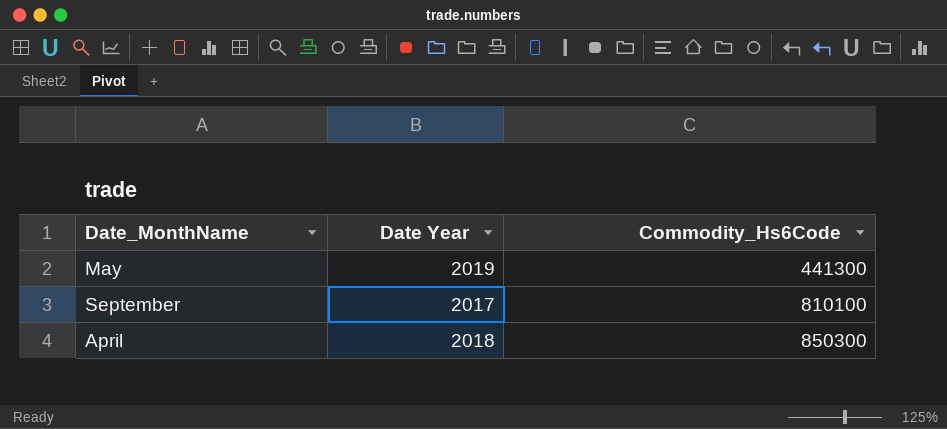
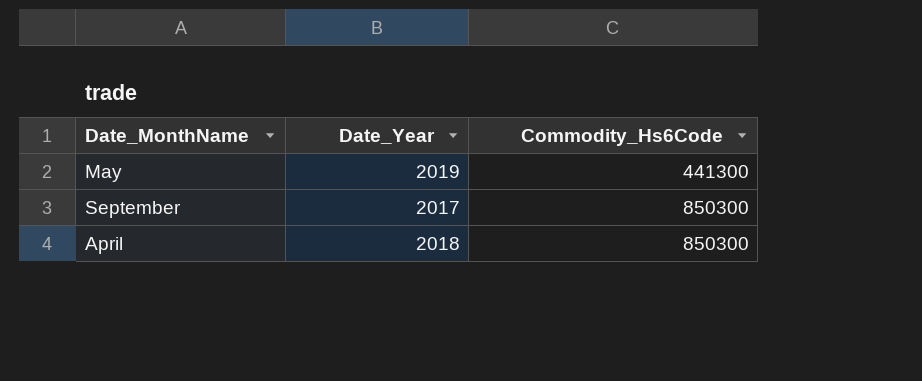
column name: Date Year -> Date_Year
September | Commodity_Hs6Code: 810100 -> 850300

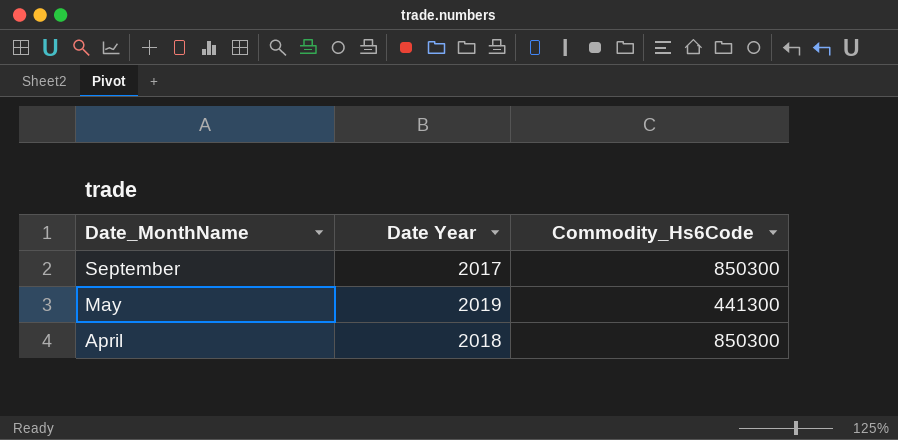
row order: Commodity_Hs6Code ascending -> Date_MonthName descending
column name: Date_Year -> Date Year

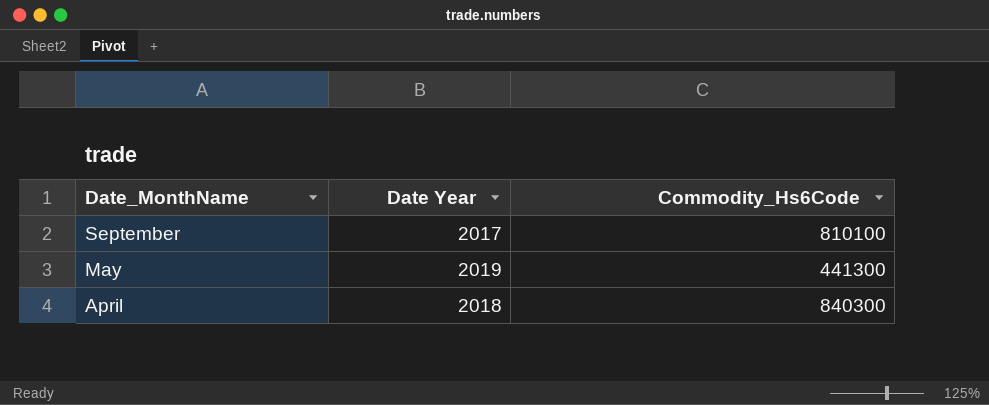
September | Commodity_Hs6Code: 850300 -> 810100
April | Commodity_Hs6Code: 850300 -> 840300

